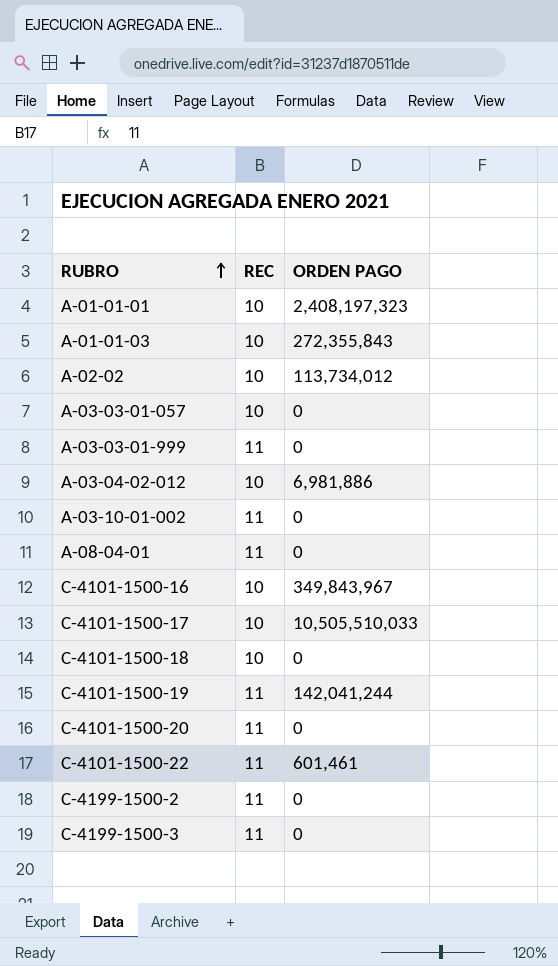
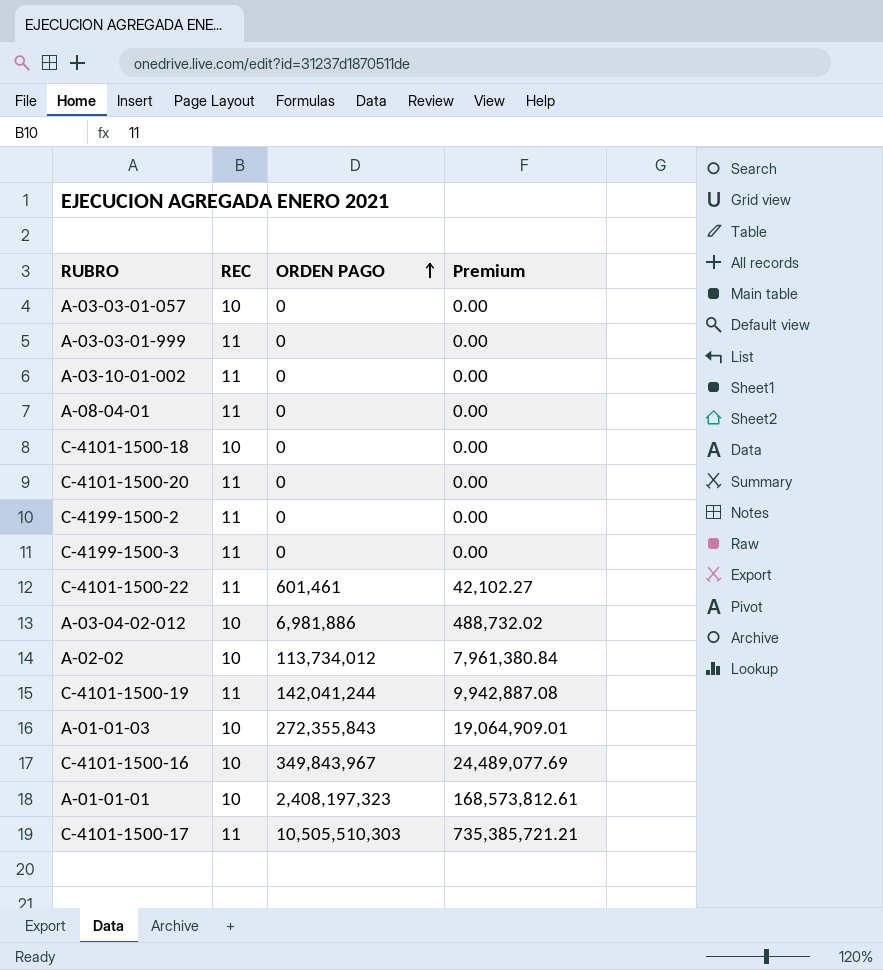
row order: RUBRO ascending -> ORDEN PAGO ascending
column Premium | formula: none -> [ORDEN PAGO] * 0.07
C-4101-1500-17 | REC: 10 -> 11
C-4101-1500-17 | ORDEN PAGO: 10,505,510,033 -> 10,505,510,303

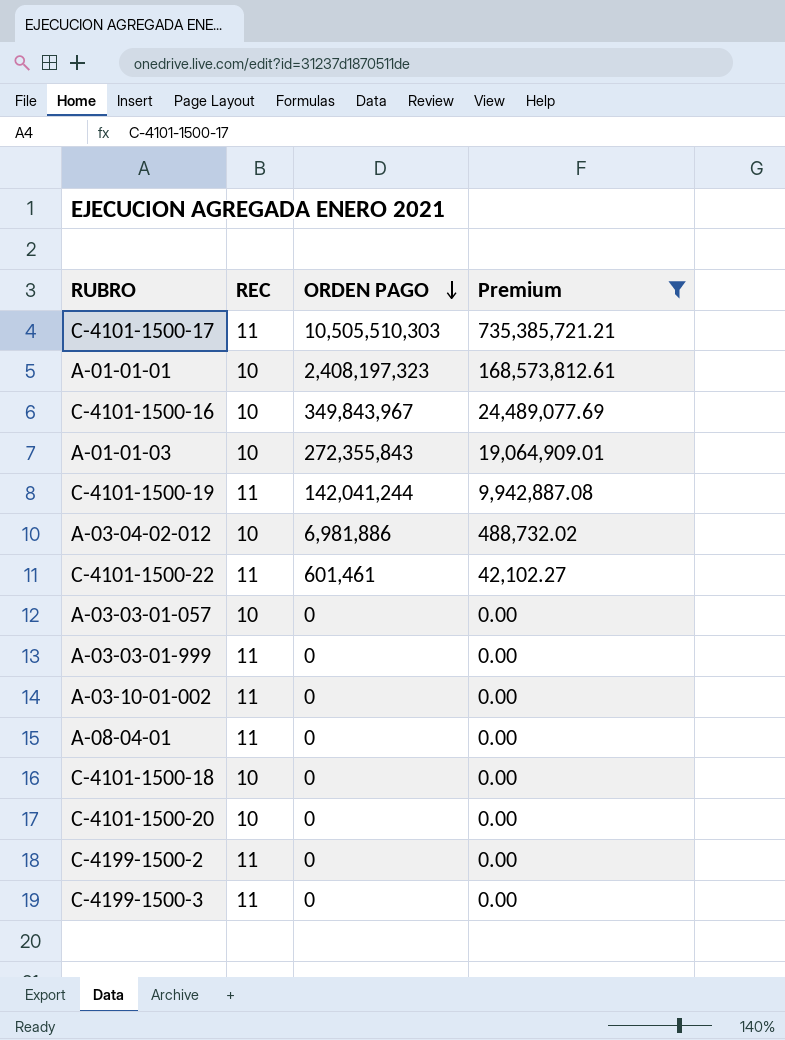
filter: none -> Premium != 7,961,380.84
row order: ORDEN PAGO ascending -> ORDEN PAGO descending
C-4101-1500-20 | REC: 11 -> 10

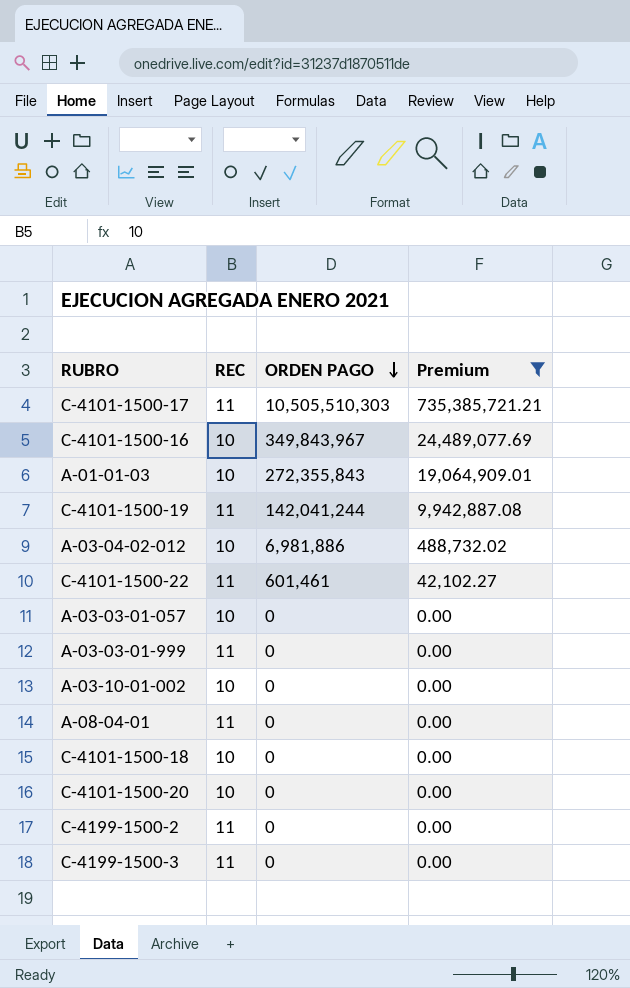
row A-01-01-01: 10 | 2,408,197,323 | 168,573,812.61 -> none
A-03-10-01-002 | REC: 11 -> 10

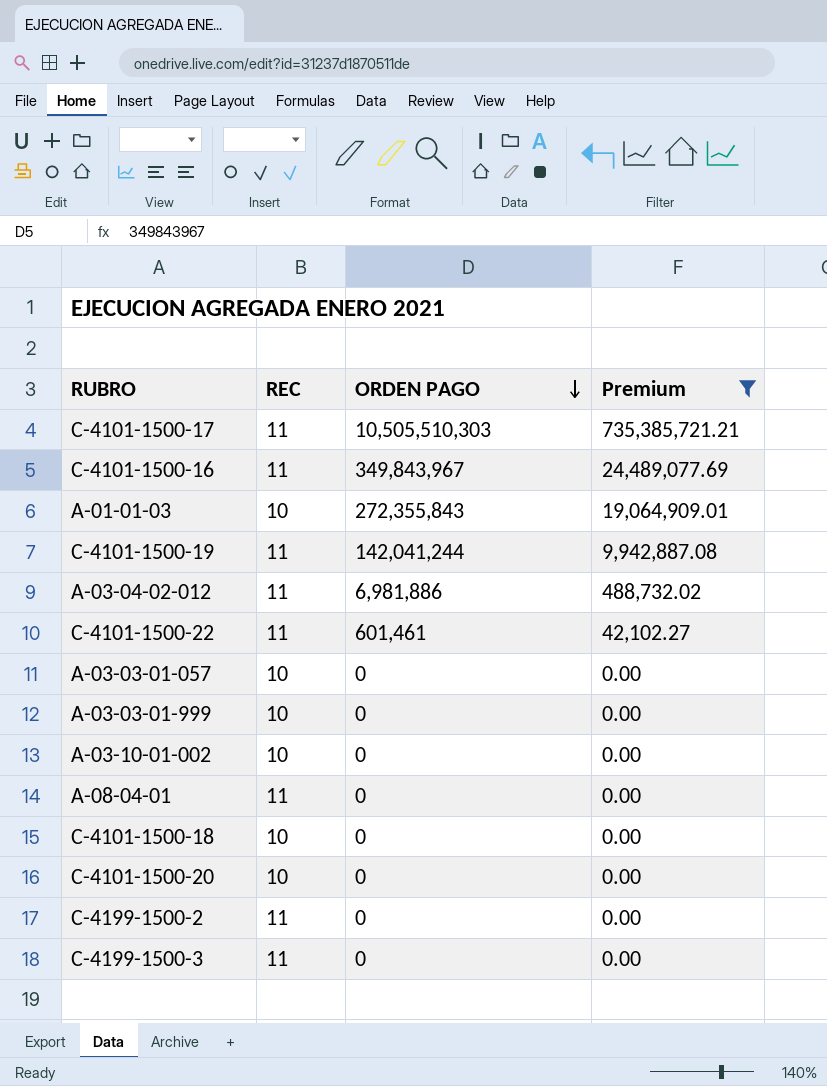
C-4101-1500-16 | REC: 10 -> 11
A-03-04-02-012 | REC: 10 -> 11
A-03-03-01-999 | REC: 11 -> 10

